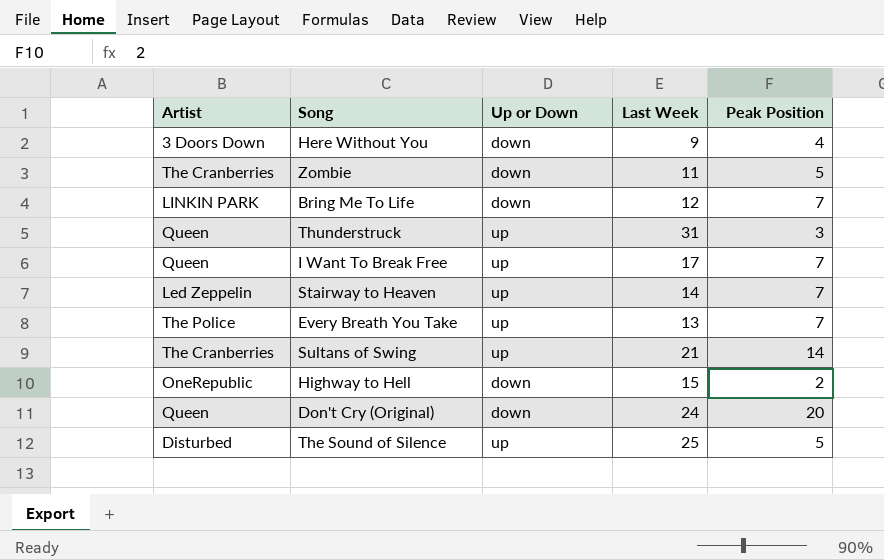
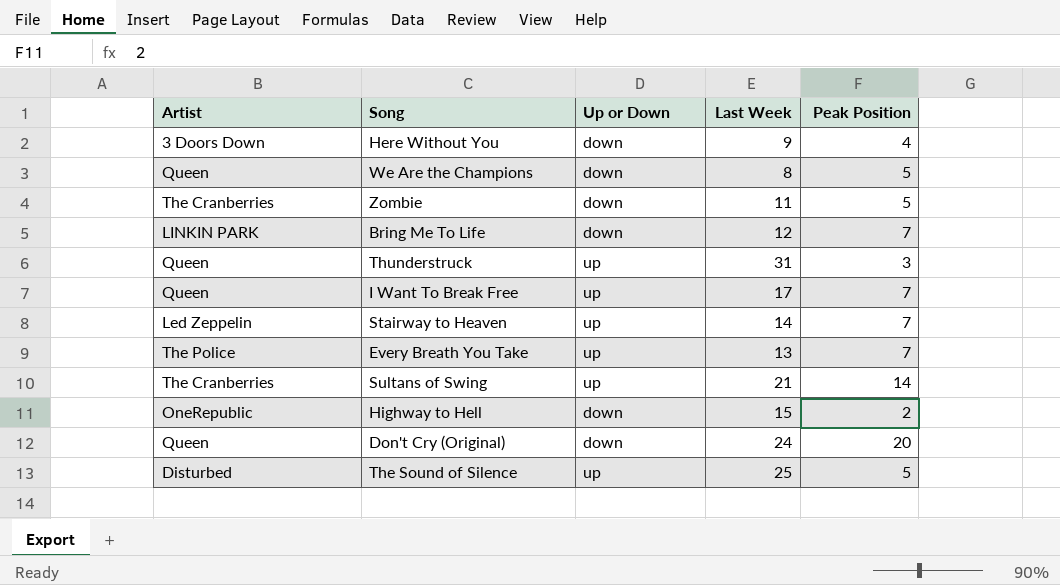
row We Are the Champions: none -> Queen | down | 8 | 5

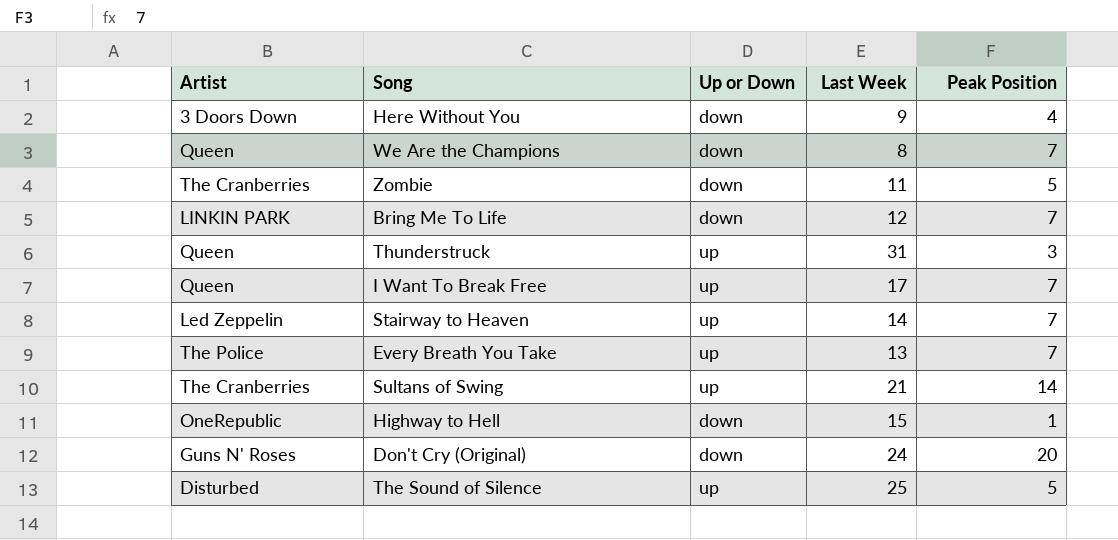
We Are the Champions | Peak Position: 5 -> 7
Highway to Hell | Peak Position: 2 -> 1
Don't Cry (Original) | Artist: Queen -> Guns N' Roses

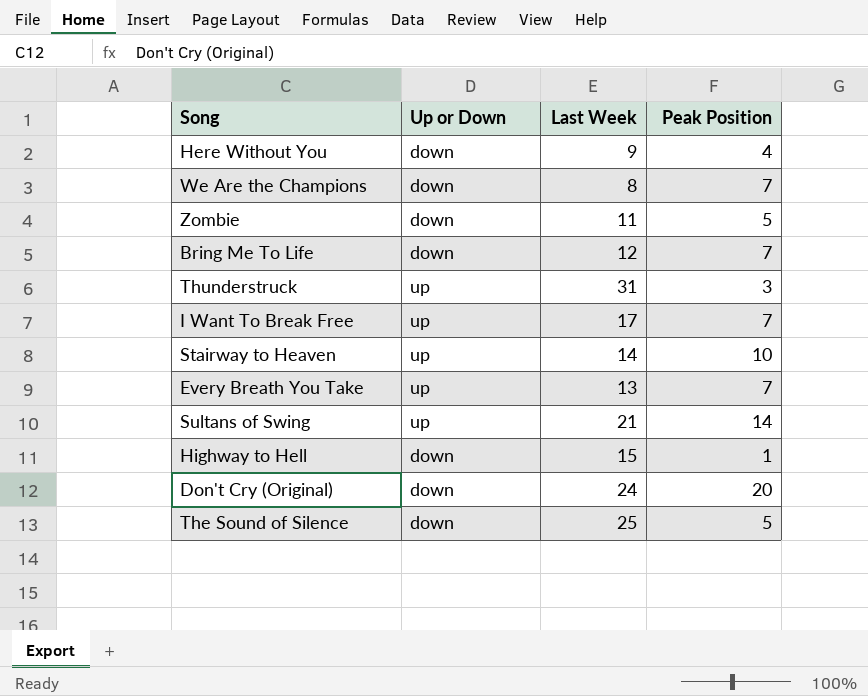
column Artist | position: 1 -> none
Stairway to Heaven | Peak Position: 7 -> 10
The Sound of Silence | Up or Down: up -> down

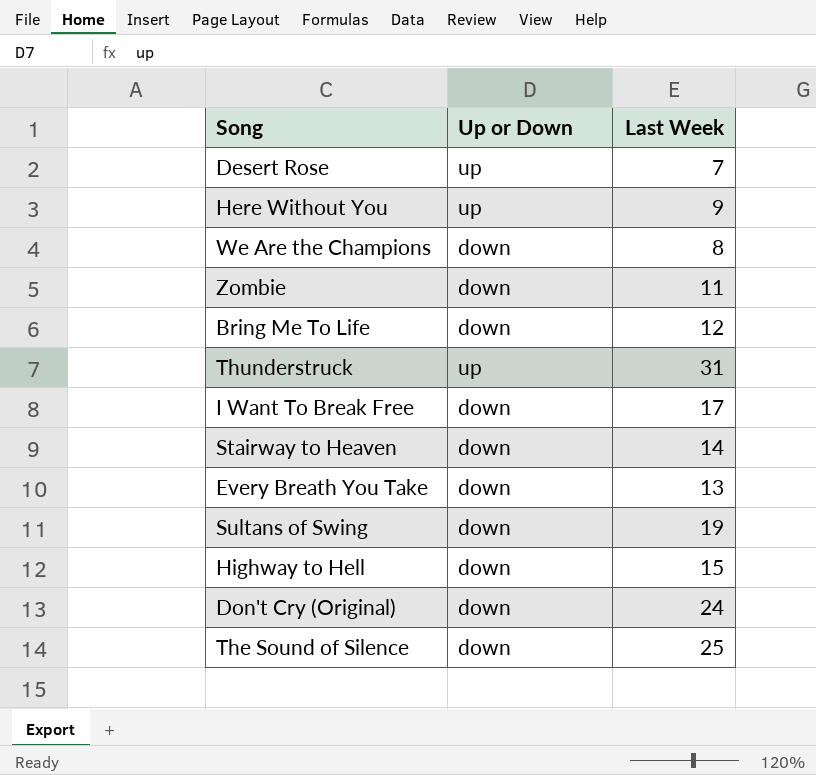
column Peak Position | position: 4 -> none
row Desert Rose: none -> up | 7
Here Without You | Up or Down: down -> up
I Want To Break Free | Up or Down: up -> down
Stairway to Heaven | Up or Down: up -> down
Every Breath You Take | Up or Down: up -> down
Sultans of Swing | Up or Down: up -> down
Sultans of Swing | Last Week: 21 -> 19

